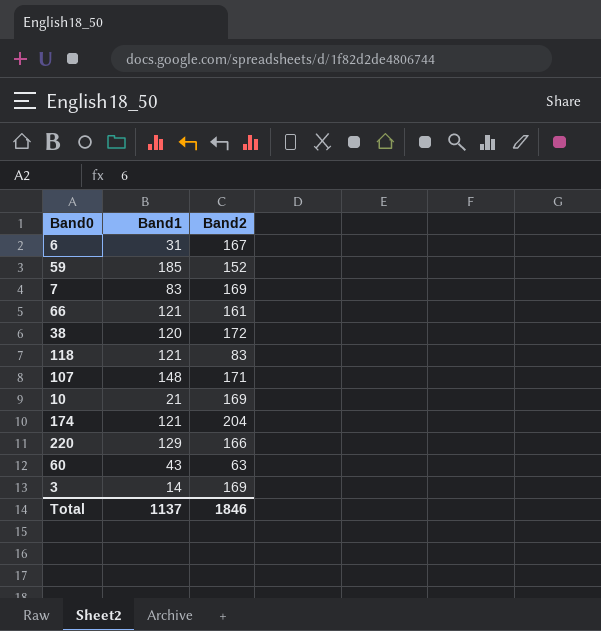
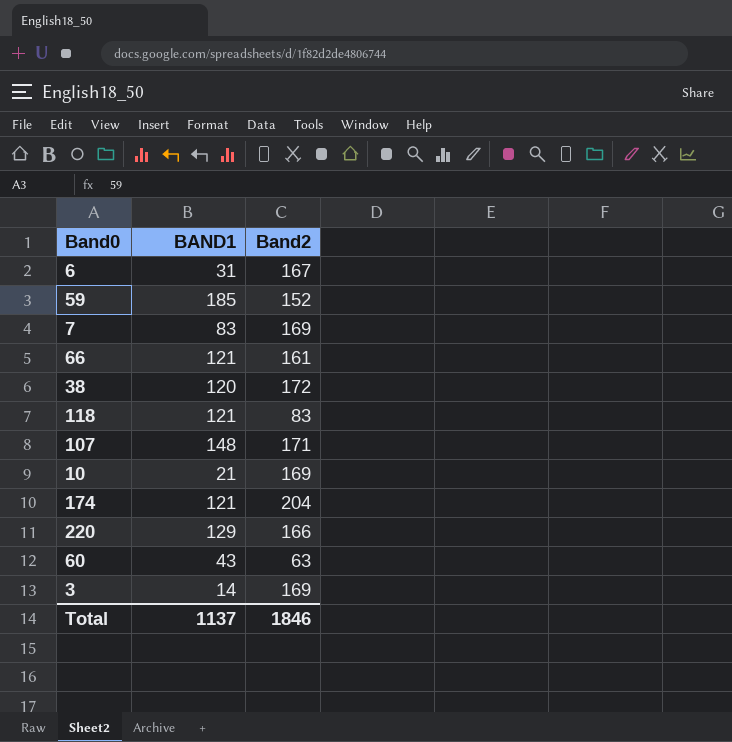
column name: Band1 -> BAND1

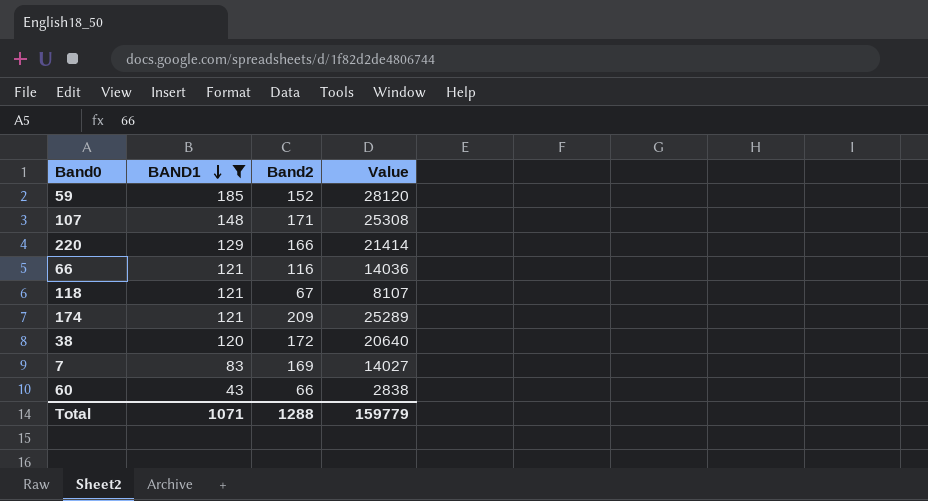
filter: none -> BAND1 >= 43
row order: none -> BAND1 descending
column Value | formula: none -> [BAND1] * [Band2]
66 | Band2: 161 -> 116
118 | Band2: 83 -> 67
174 | Band2: 204 -> 209
60 | Band2: 63 -> 66
Total | BAND1: 1137 -> 1071
Total | Band2: 1846 -> 1288

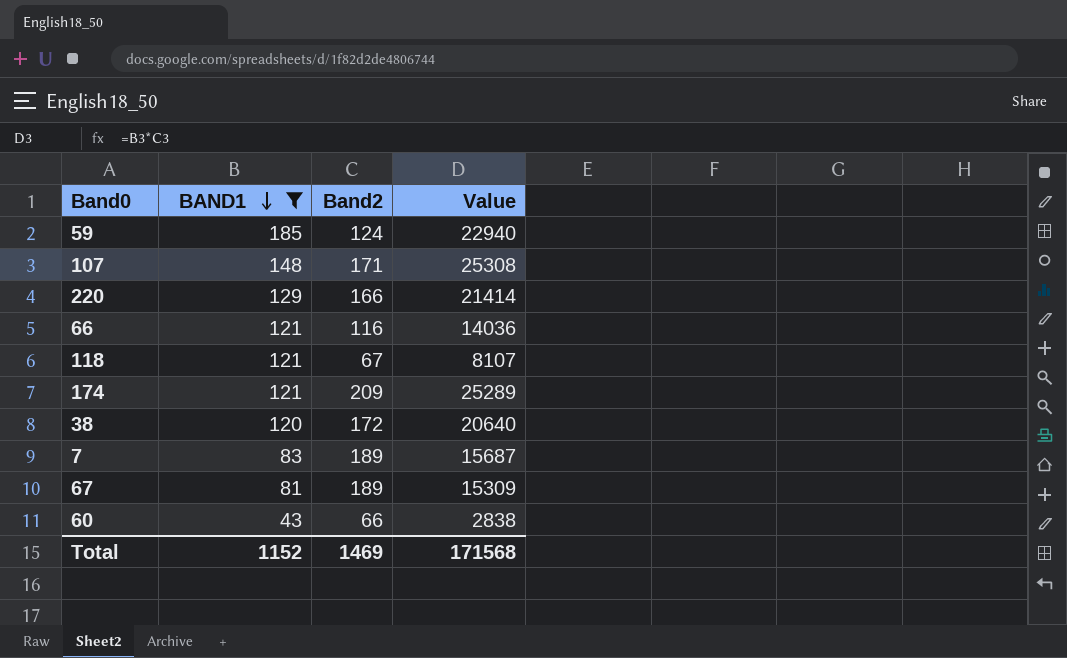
59 | Band2: 152 -> 124
59 | Value: 28120 -> 22940
7 | Band2: 169 -> 189
7 | Value: 14027 -> 15687
row 67: none -> 81 | 189 | 15309
Total | BAND1: 1071 -> 1152
Total | Band2: 1288 -> 1469
Total | Value: 159779 -> 171568

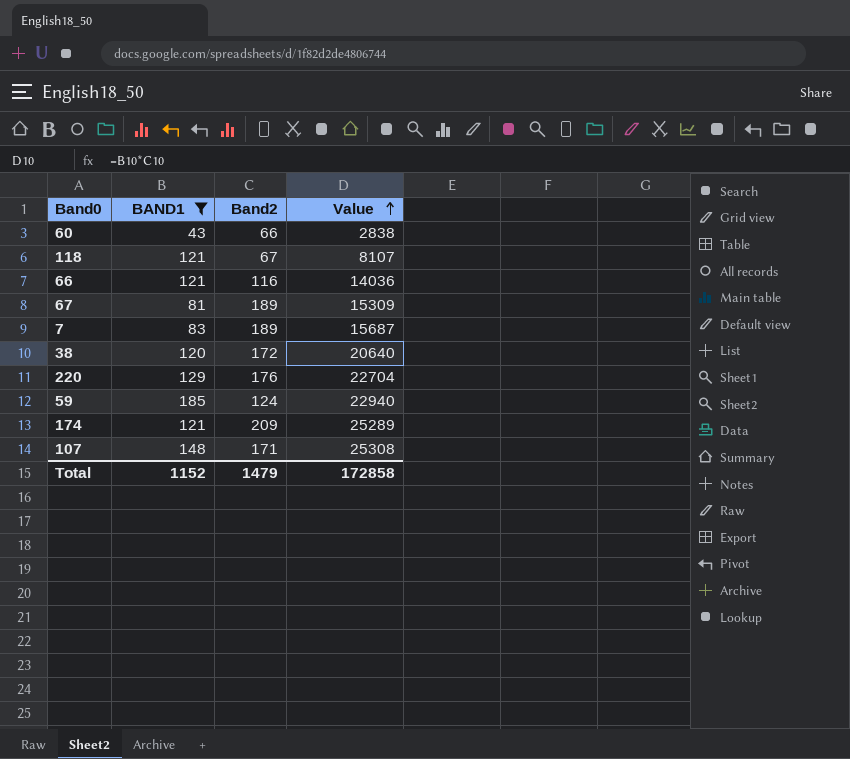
row order: BAND1 descending -> Value ascending
220 | Band2: 166 -> 176
220 | Value: 21414 -> 22704
Total | Band2: 1469 -> 1479
Total | Value: 171568 -> 172858

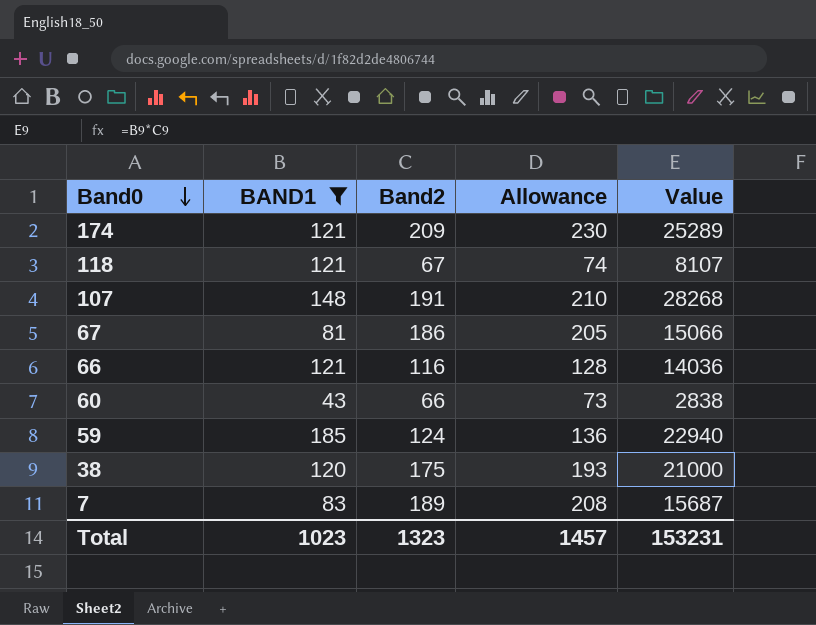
row order: Value ascending -> Band0 descending
column Allowance | formula: none -> [Band2] * 1.1
row 220: 129 | 176 | 22704 -> none
107 | Band2: 171 -> 191
107 | Value: 25308 -> 28268
67 | Band2: 189 -> 186
67 | Value: 15309 -> 15066
38 | Band2: 172 -> 175
38 | Value: 20640 -> 21000
Total | BAND1: 1152 -> 1023
Total | Band2: 1479 -> 1323
Total | Value: 172858 -> 153231

